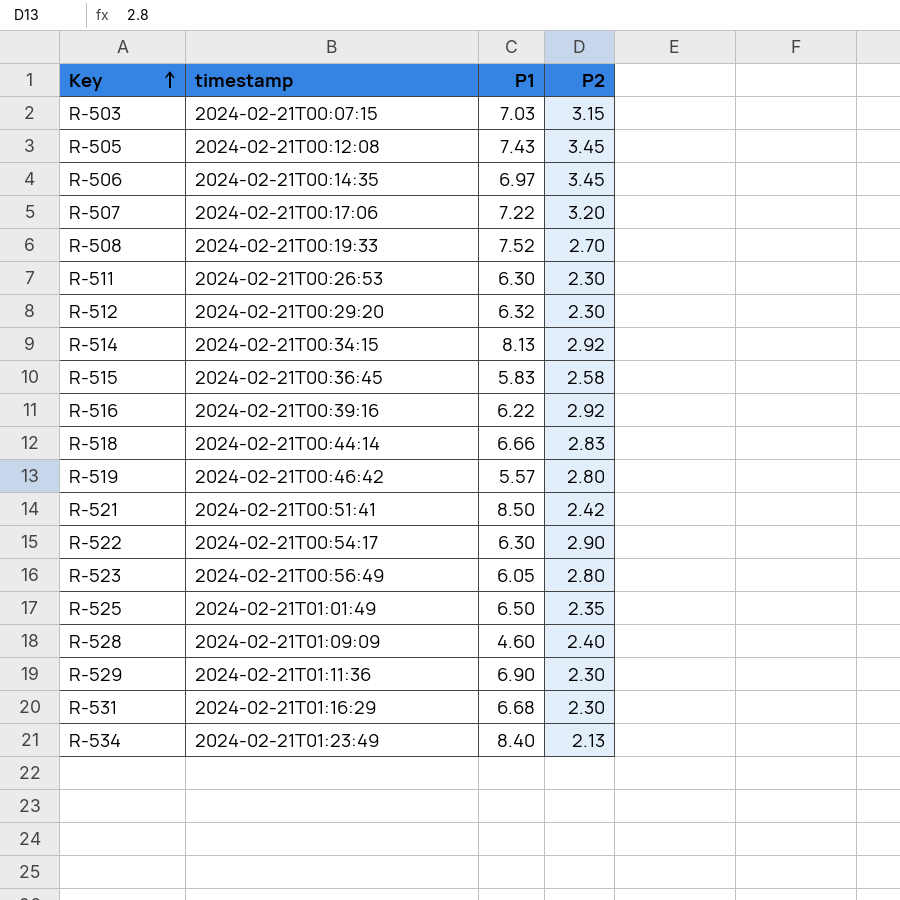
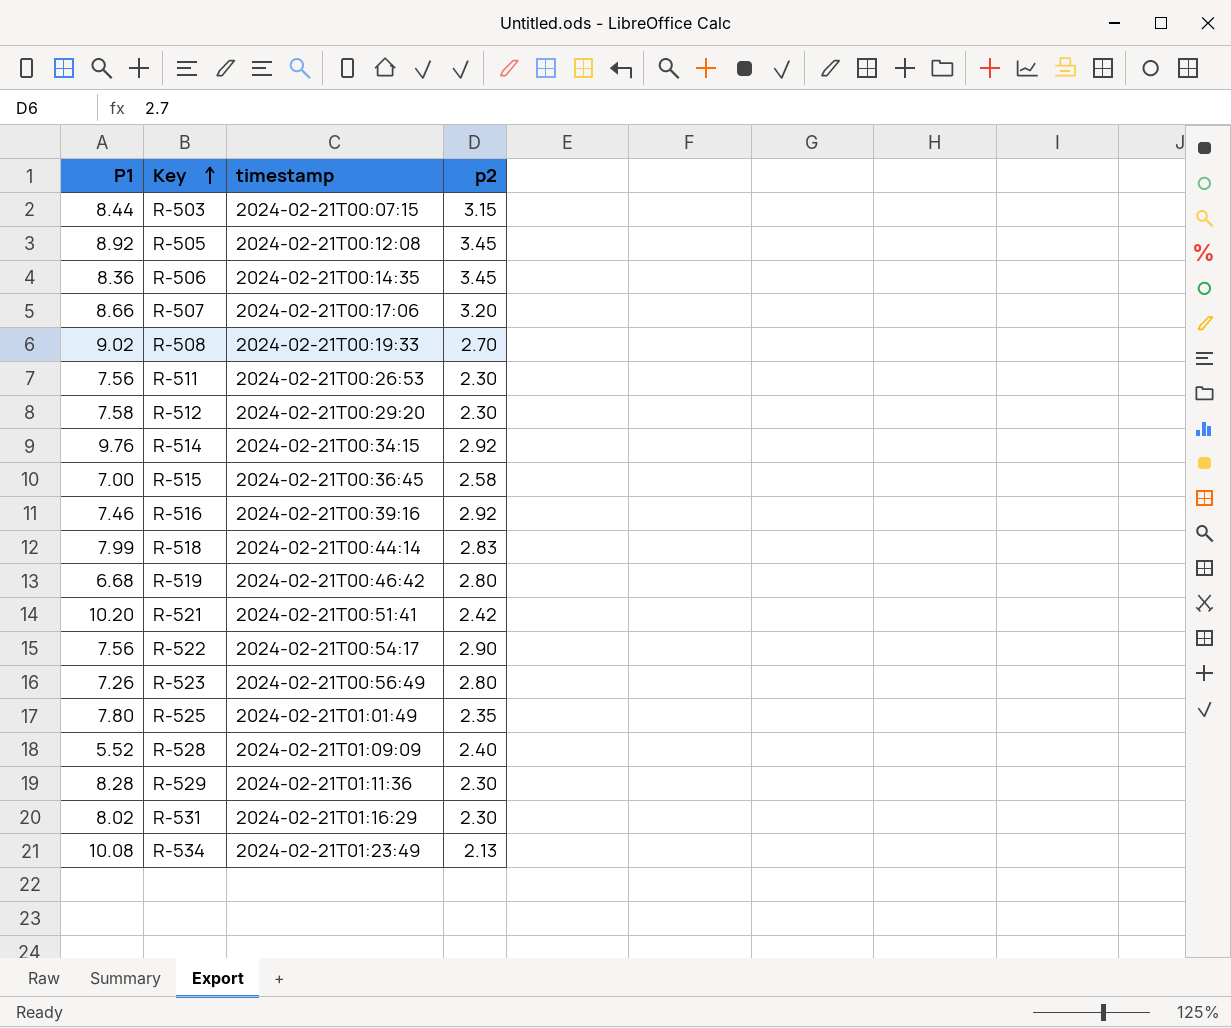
column P1 | position: 3 -> 1
column name: P2 -> p2
R-503 | P1: 7.03 -> 8.44
R-505 | P1: 7.43 -> 8.92
R-506 | P1: 6.97 -> 8.36
R-507 | P1: 7.22 -> 8.66
R-508 | P1: 7.52 -> 9.02
R-511 | P1: 6.30 -> 7.56
R-512 | P1: 6.32 -> 7.58
R-514 | P1: 8.13 -> 9.76
R-515 | P1: 5.83 -> 7.00
R-516 | P1: 6.22 -> 7.46
R-518 | P1: 6.66 -> 7.99
R-519 | P1: 5.57 -> 6.68
R-521 | P1: 8.50 -> 10.20
R-522 | P1: 6.30 -> 7.56
R-523 | P1: 6.05 -> 7.26
R-525 | P1: 6.50 -> 7.80
R-528 | P1: 4.60 -> 5.52
R-529 | P1: 6.90 -> 8.28
R-531 | P1: 6.68 -> 8.02
R-534 | P1: 8.40 -> 10.08

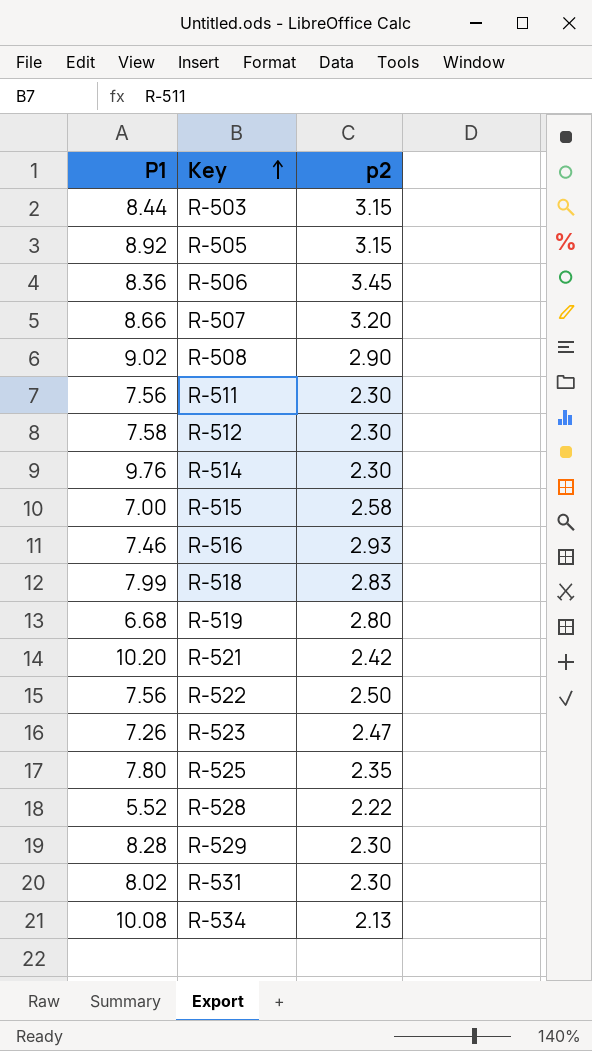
column timestamp | position: 3 -> none
R-505 | p2: 3.45 -> 3.15
R-508 | p2: 2.70 -> 2.90
R-514 | p2: 2.92 -> 2.30
R-516 | p2: 2.92 -> 2.93
R-522 | p2: 2.90 -> 2.50
R-523 | p2: 2.80 -> 2.47
R-528 | p2: 2.40 -> 2.22

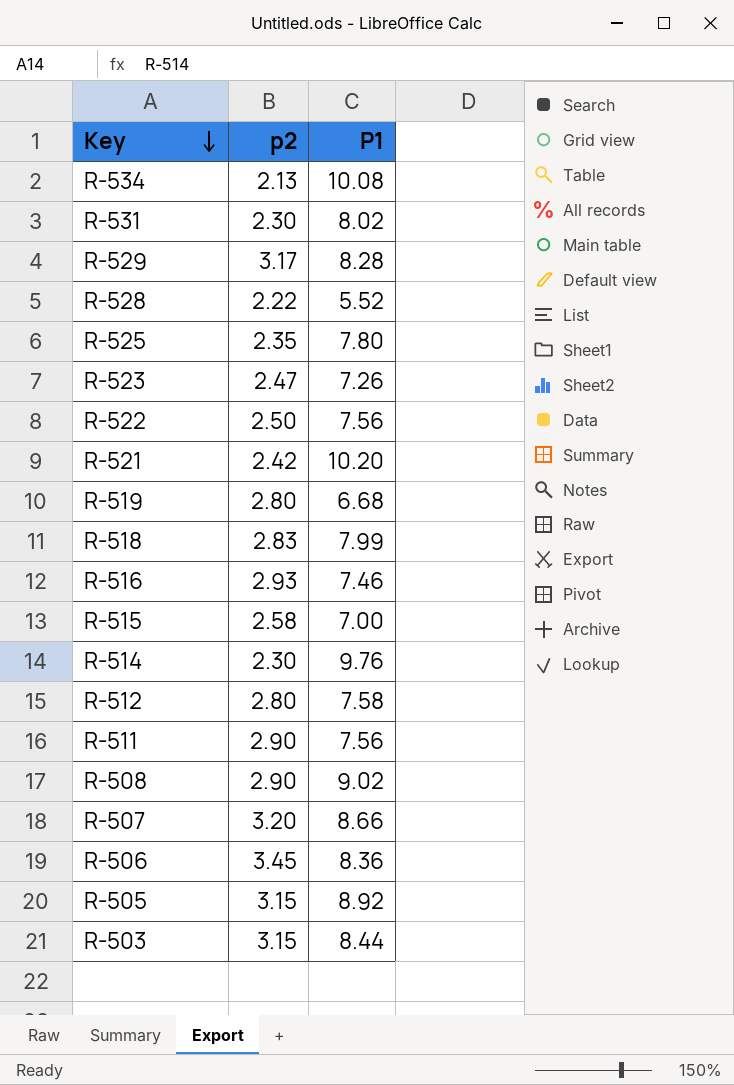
row order: Key ascending -> Key descending
column P1 | position: 1 -> 3
R-529 | p2: 2.30 -> 3.17
R-512 | p2: 2.30 -> 2.80
R-511 | p2: 2.30 -> 2.90

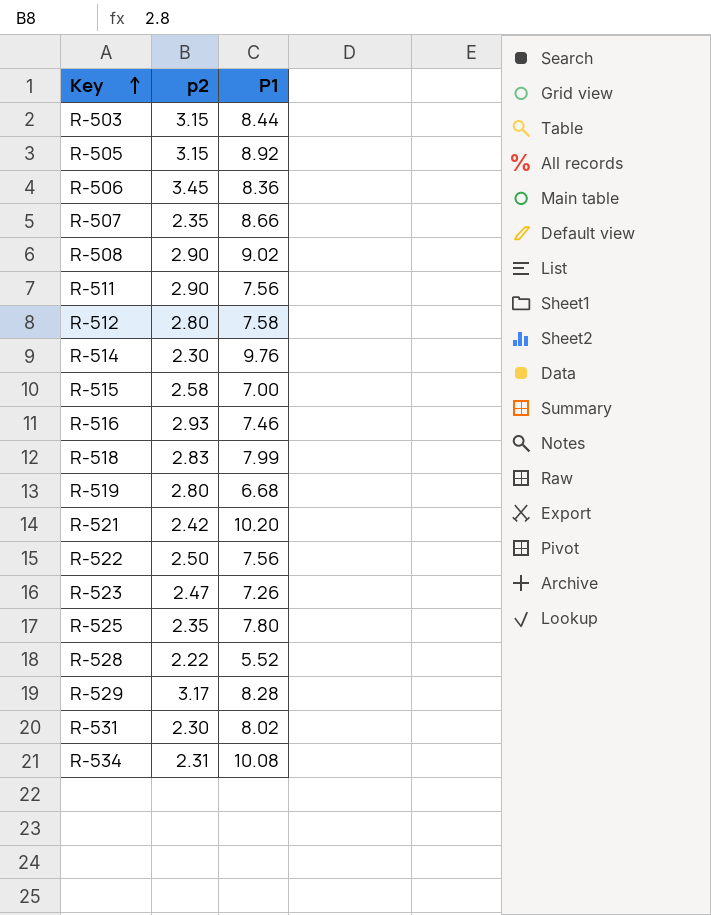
row order: Key descending -> Key ascending
R-507 | p2: 3.20 -> 2.35
R-534 | p2: 2.13 -> 2.31

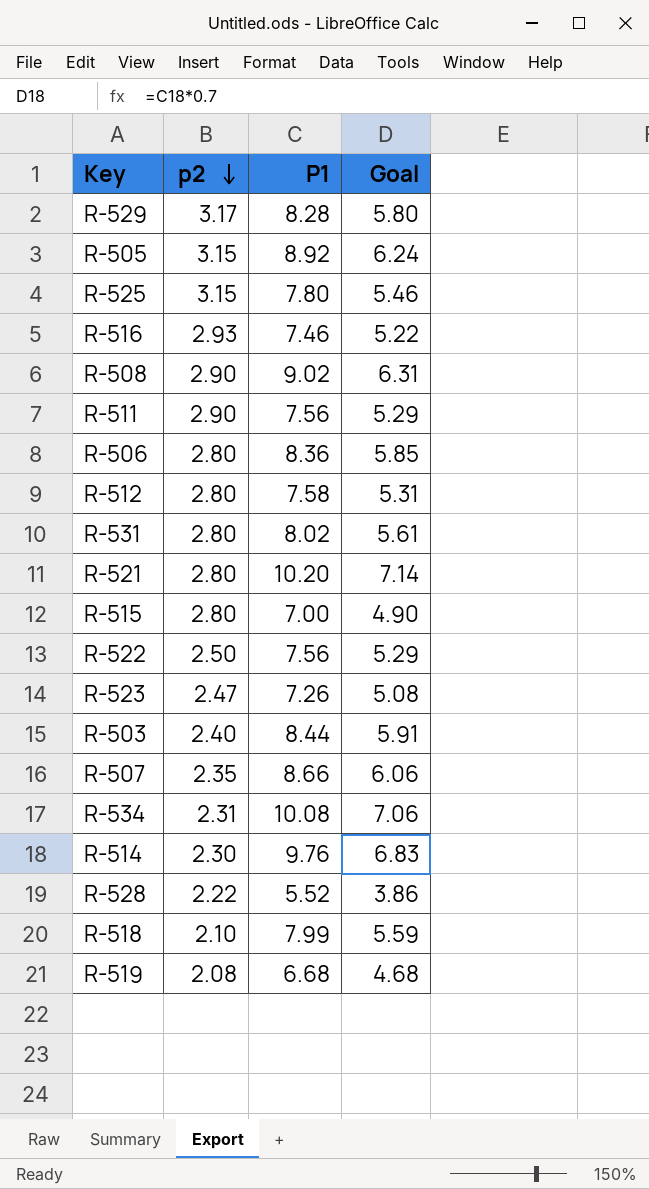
row order: Key ascending -> p2 descending
column Goal | formula: none -> [P1] * 0.7
R-525 | p2: 2.35 -> 3.15
R-506 | p2: 3.45 -> 2.80
R-531 | p2: 2.30 -> 2.80
R-521 | p2: 2.42 -> 2.80
R-515 | p2: 2.58 -> 2.80
R-503 | p2: 3.15 -> 2.40
R-518 | p2: 2.83 -> 2.10
R-519 | p2: 2.80 -> 2.08

